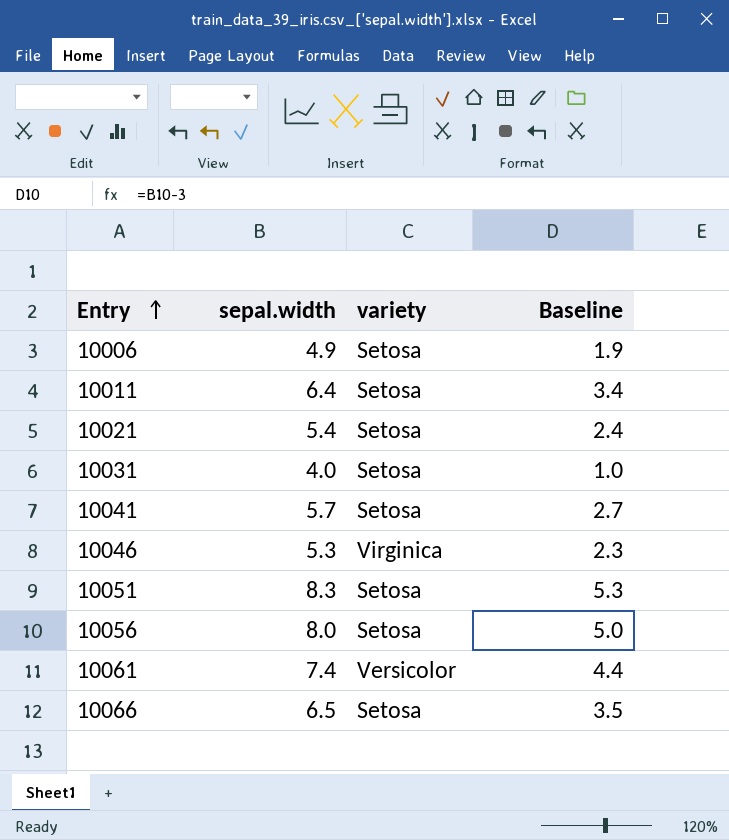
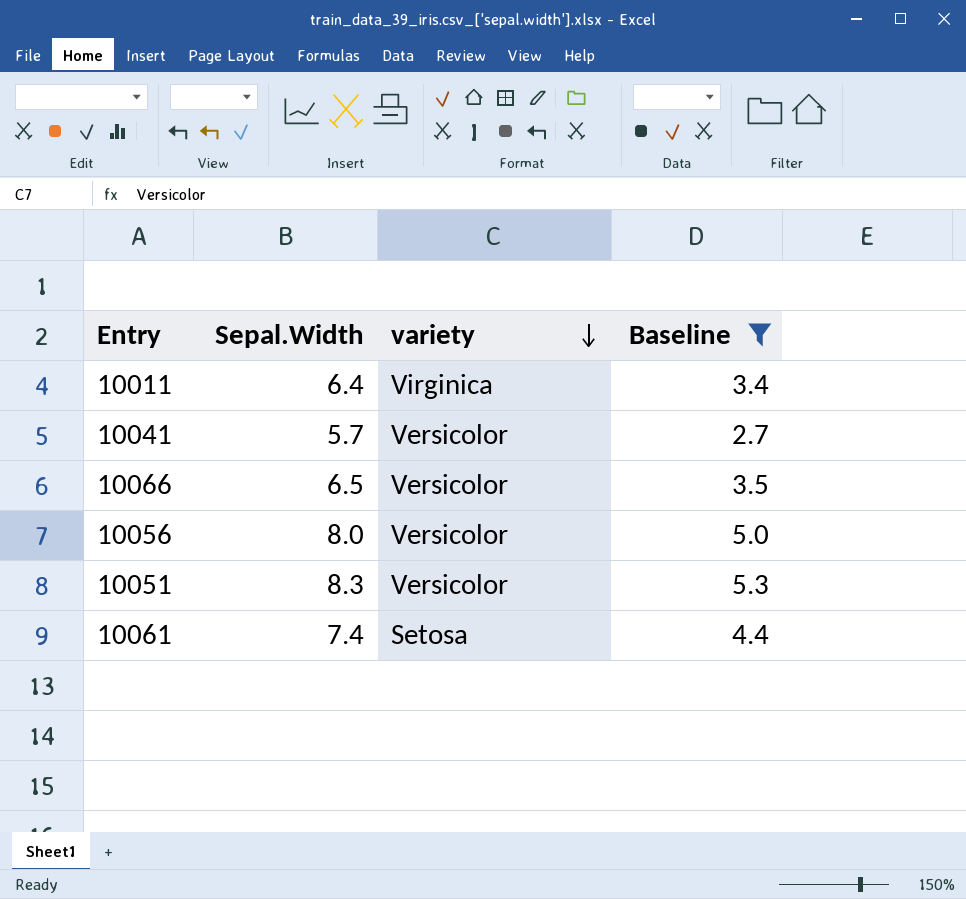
filter: none -> Baseline >= 2.7
row order: Entry ascending -> variety descending
column name: sepal.width -> Sepal.Width
10011 | variety: Setosa -> Virginica
10041 | variety: Setosa -> Versicolor
10066 | variety: Setosa -> Versicolor
10056 | variety: Setosa -> Versicolor
10051 | variety: Setosa -> Versicolor
10061 | variety: Versicolor -> Setosa

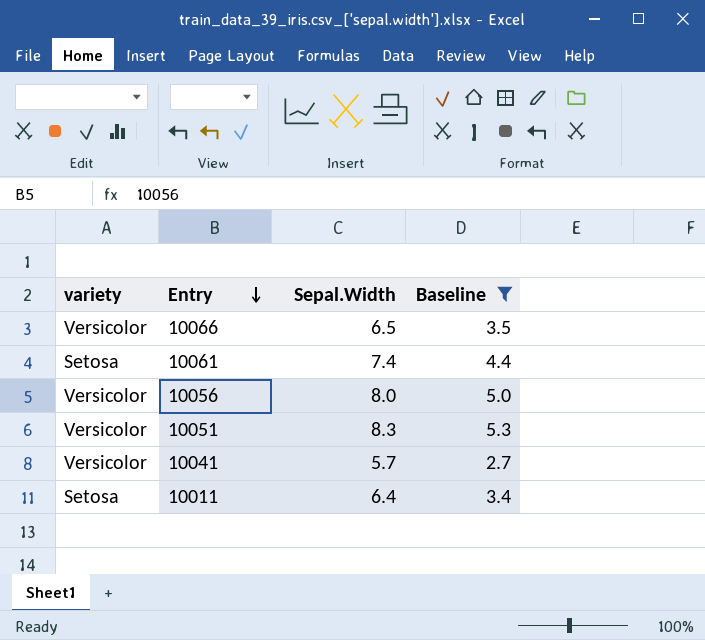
row order: variety descending -> Entry descending
column variety | position: 3 -> 1
10011 | variety: Virginica -> Setosa

